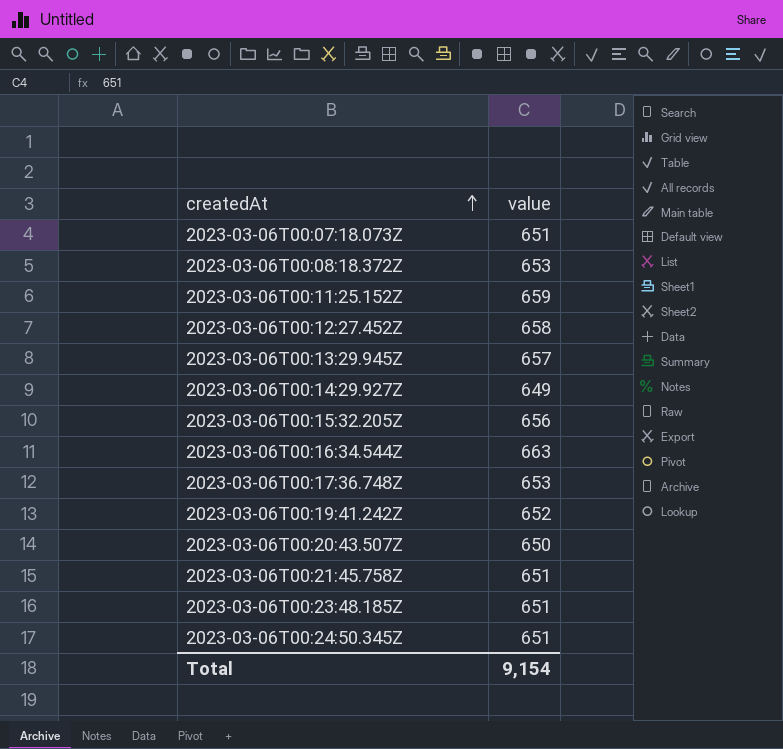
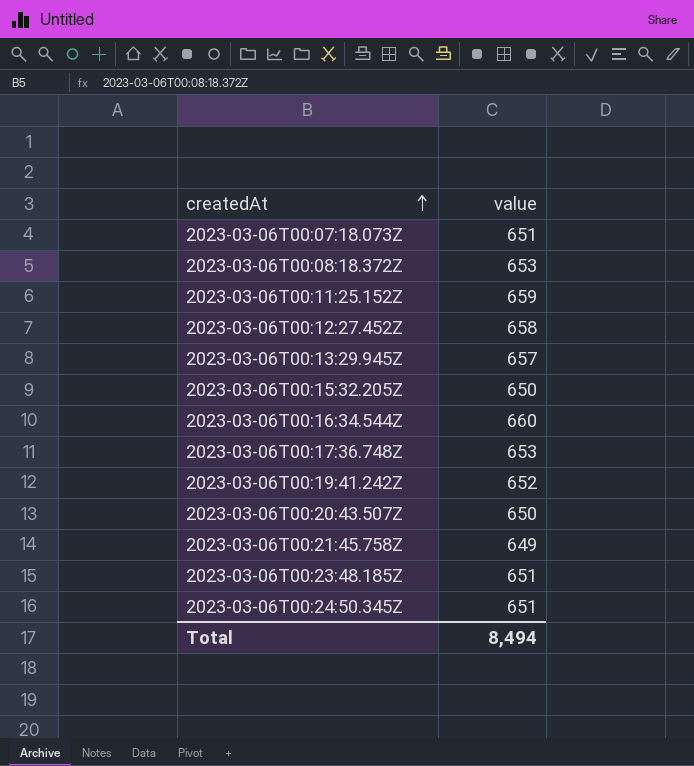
row 2023-03-06T00:14:29.927Z: 649 -> none
2023-03-06T00:15:32.205Z | value: 656 -> 650
2023-03-06T00:16:34.544Z | value: 663 -> 660
2023-03-06T00:21:45.758Z | value: 651 -> 649
Total | value: 9,154 -> 8,494

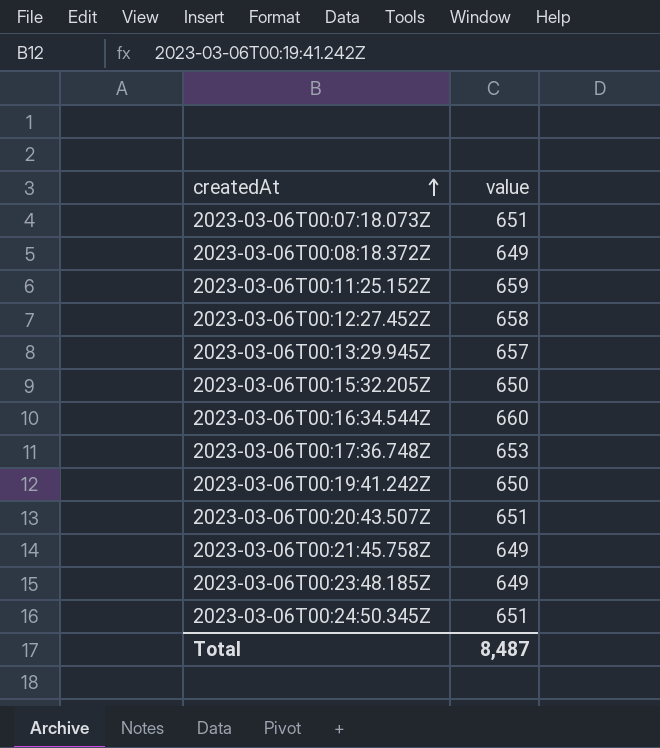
2023-03-06T00:08:18.372Z | value: 653 -> 649
2023-03-06T00:19:41.242Z | value: 652 -> 650
2023-03-06T00:20:43.507Z | value: 650 -> 651
2023-03-06T00:23:48.185Z | value: 651 -> 649
Total | value: 8,494 -> 8,487

